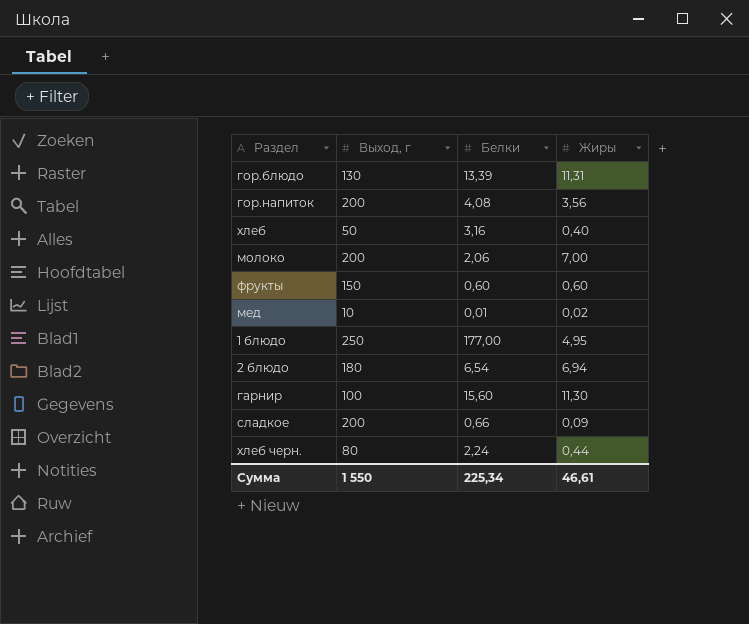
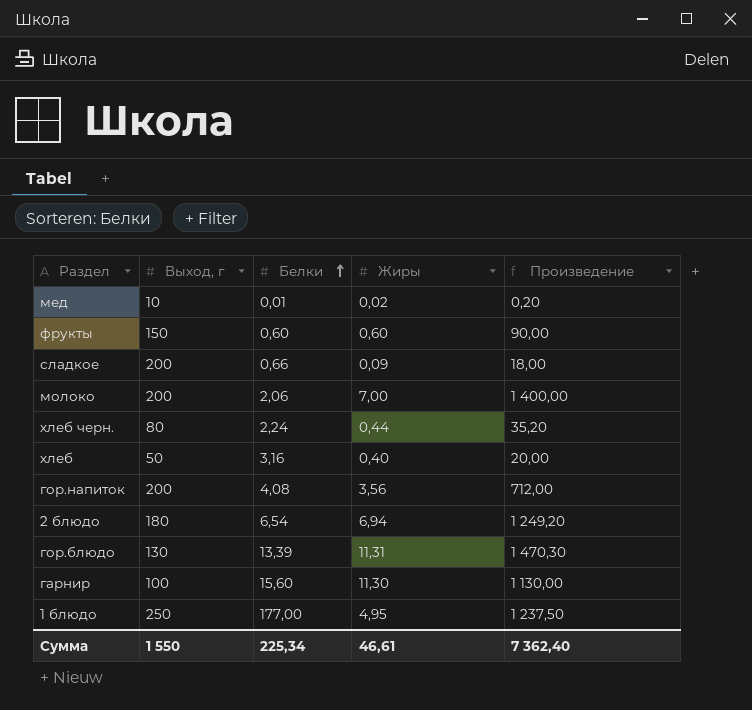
row order: none -> Белки ascending
column Произведение | formula: none -> [Выход, г] * [Жиры]

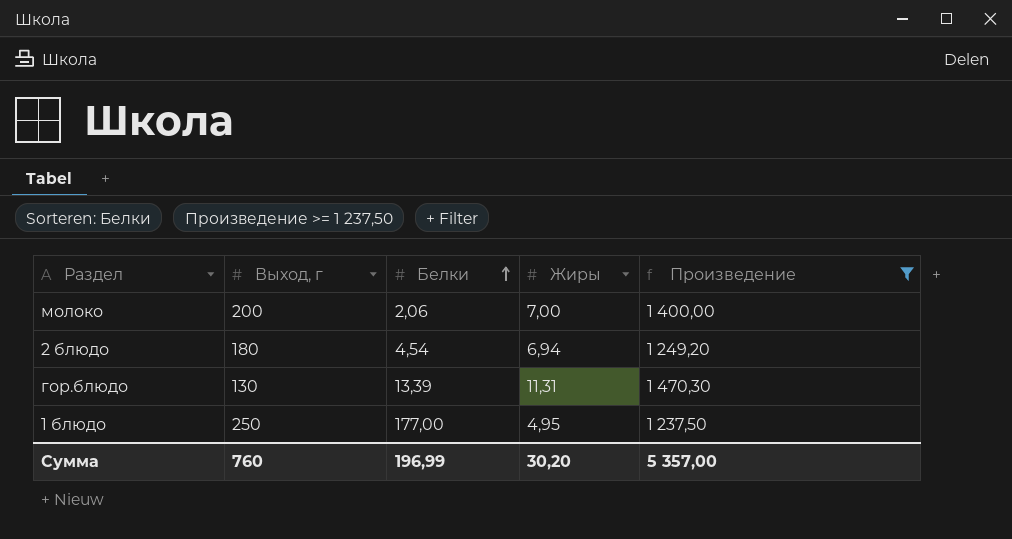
filter: none -> Произведение >= 1 237,50
2 блюдо | Белки: 6,54 -> 4,54
Сумма | Выход, г: 1 550 -> 760
Сумма | Белки: 225,34 -> 196,99
Сумма | Жиры: 46,61 -> 30,20
Сумма | Произведение: 7 362,40 -> 5 357,00

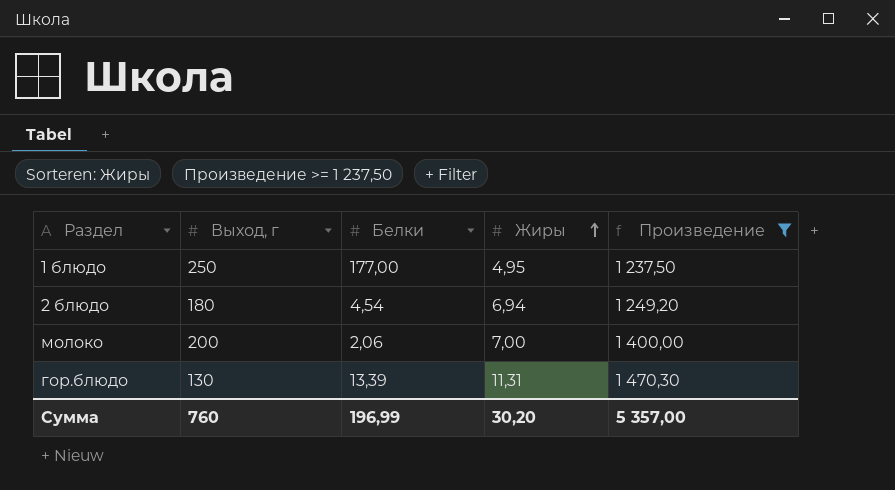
row order: Белки ascending -> Жиры ascending

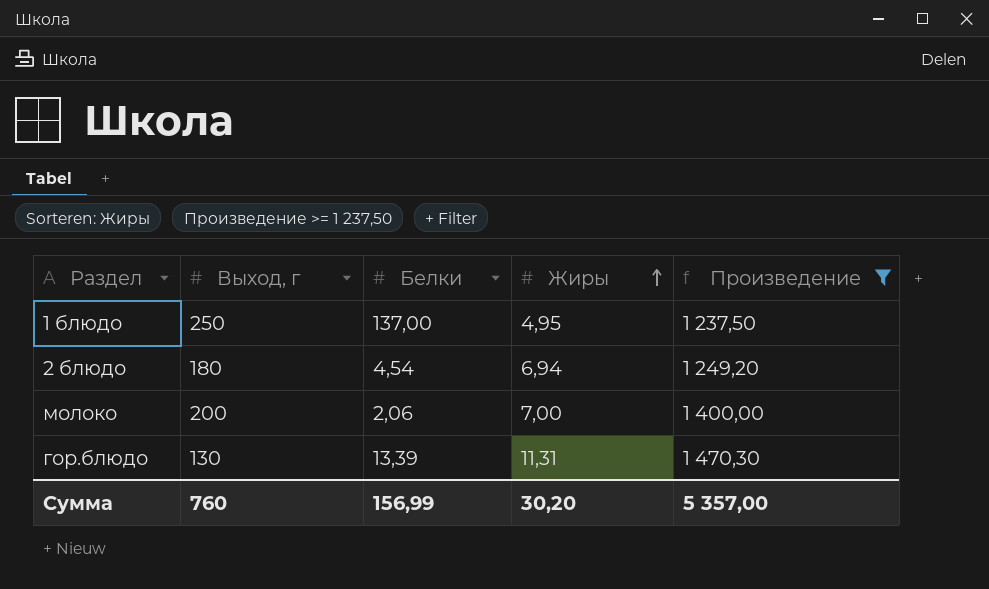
1 блюдо | Белки: 177,00 -> 137,00
Сумма | Белки: 196,99 -> 156,99

